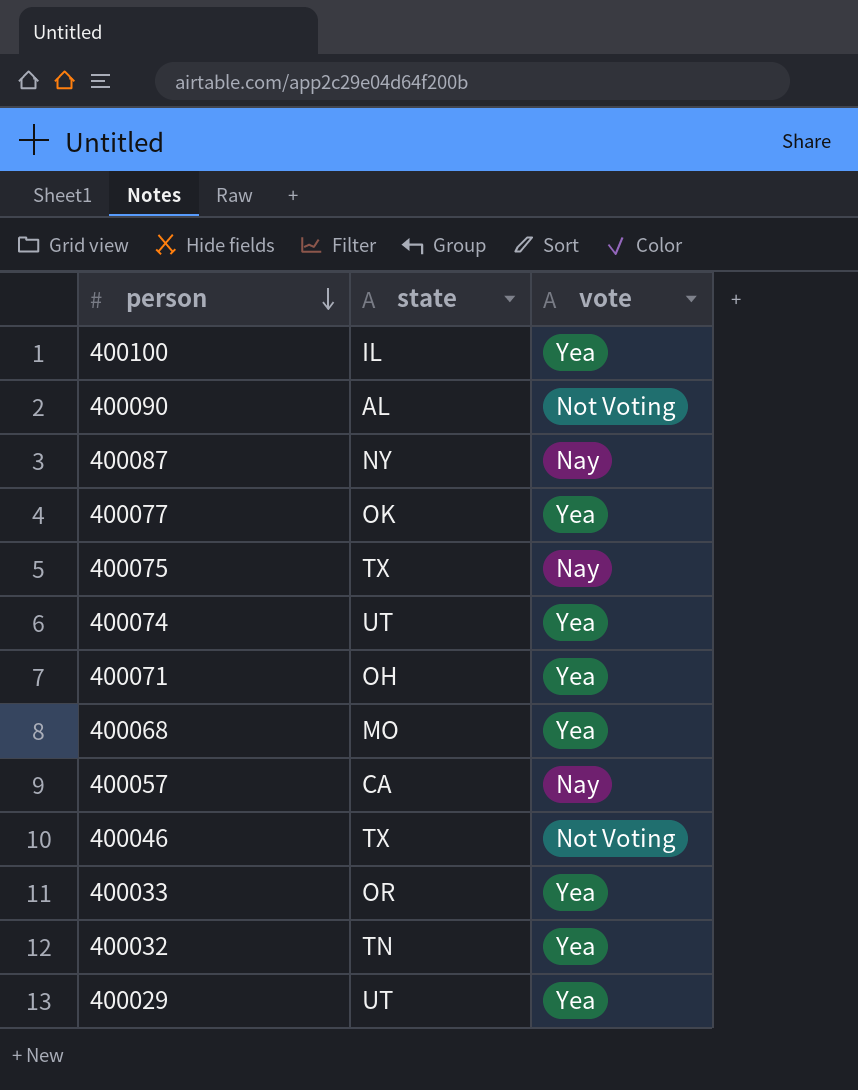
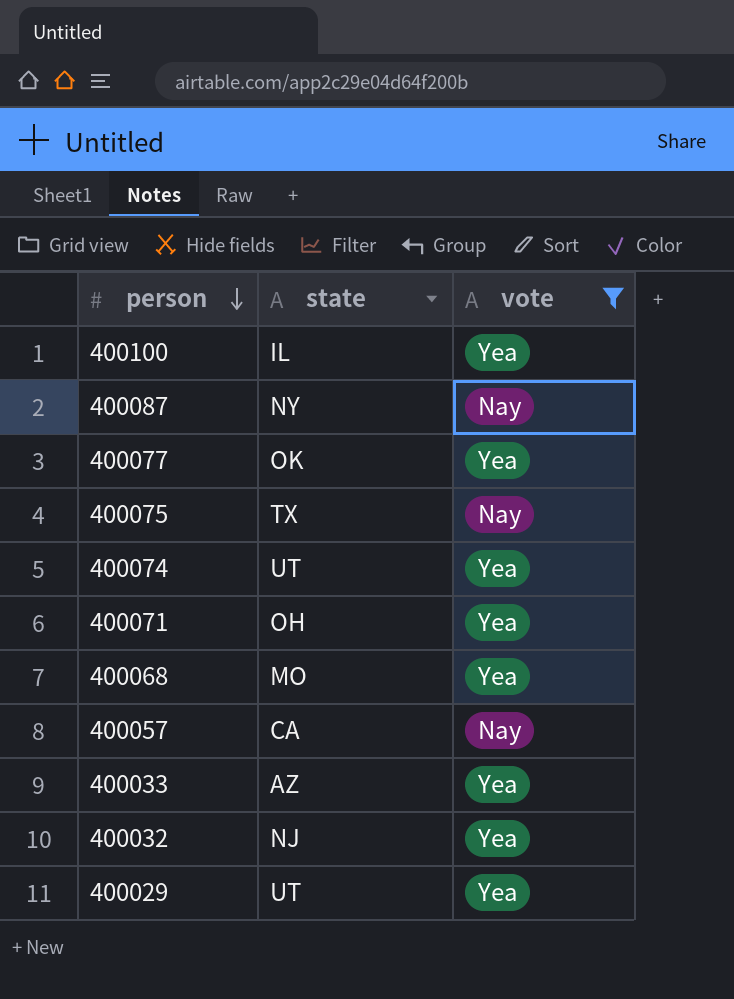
filter: none -> vote != Not Voting
400033 | state: OR -> AZ
400032 | state: TN -> NJ

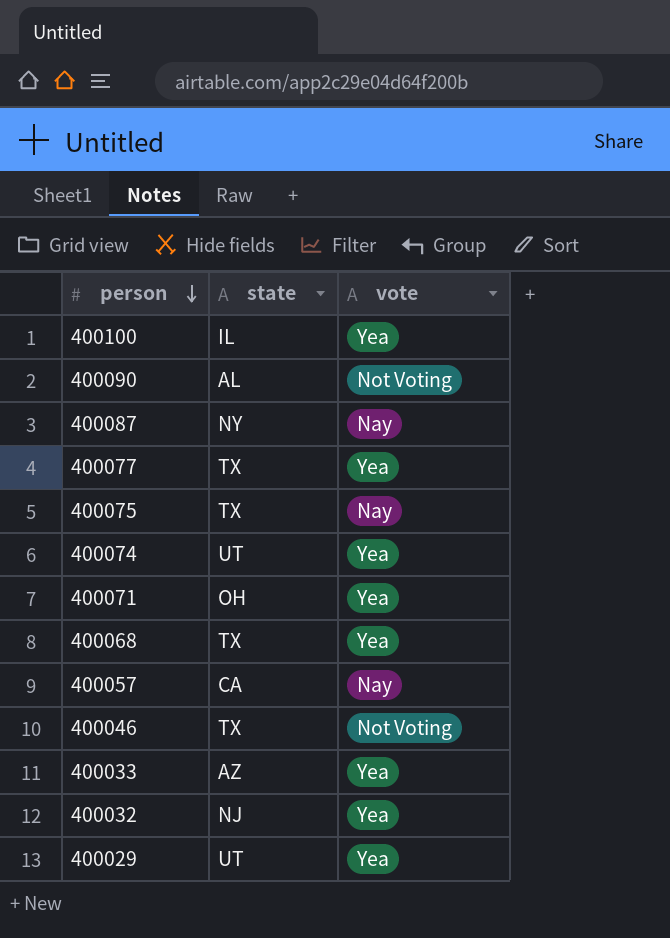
filter: vote != Not Voting -> none
400077 | state: OK -> TX
400068 | state: MO -> TX

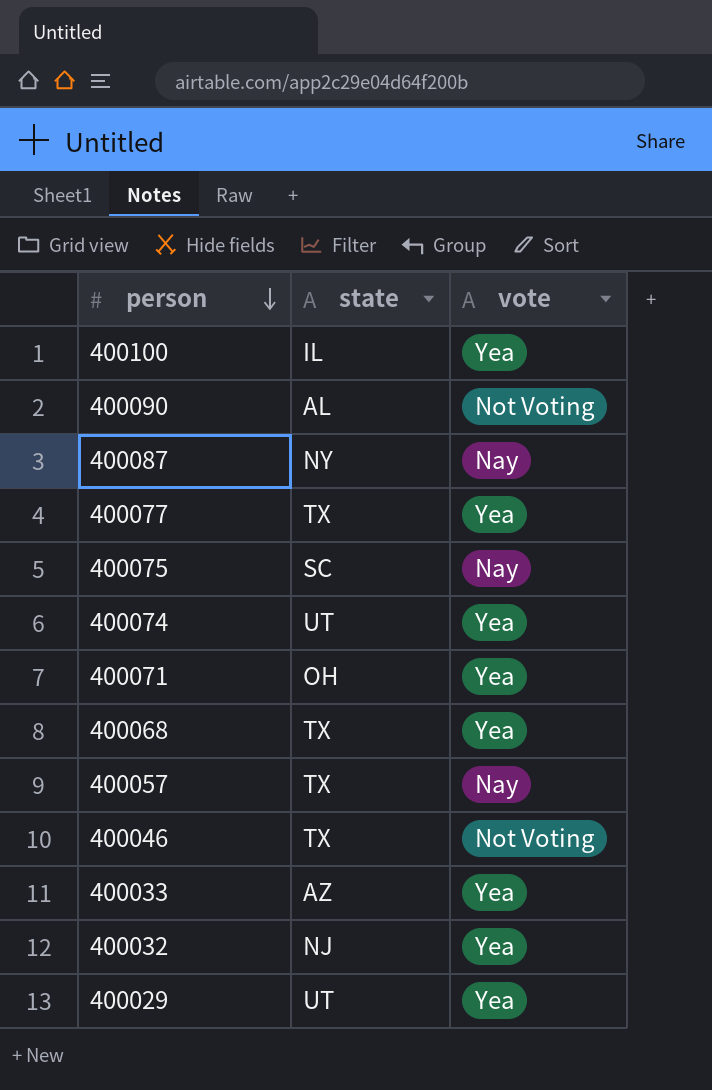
400075 | state: TX -> SC
400057 | state: CA -> TX

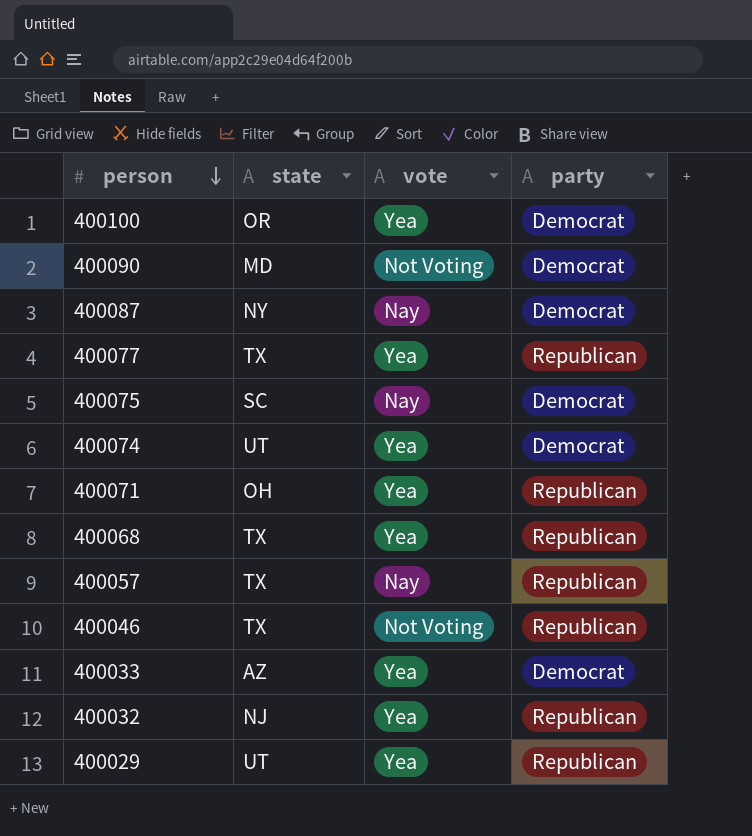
column party | position: none -> 4
400100 | state: IL -> OR
400090 | state: AL -> MD

